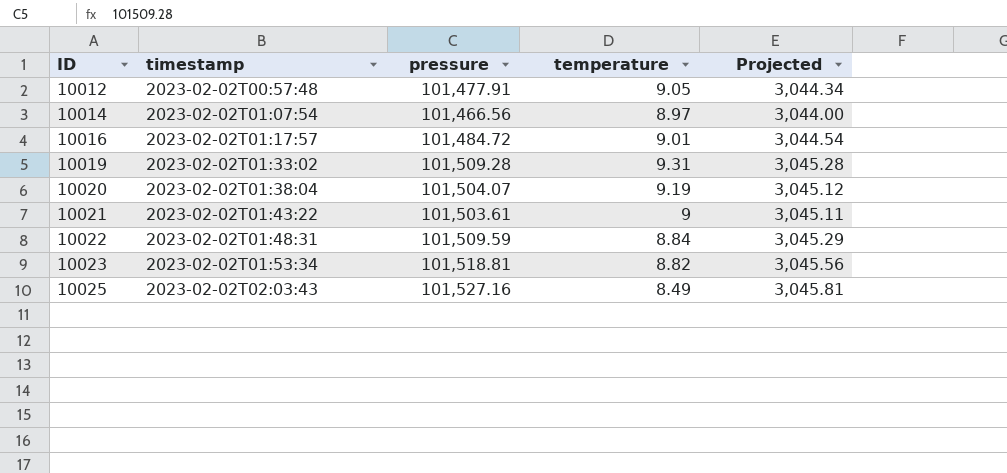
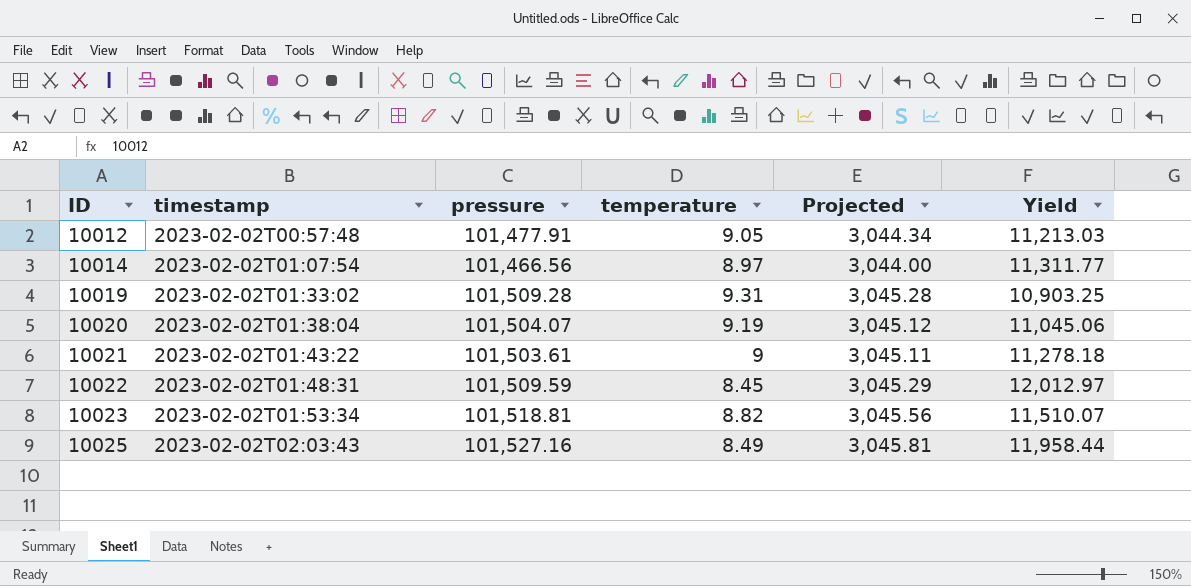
column Yield | formula: none -> [pressure] / [temperature]
row 10016: 2023-02-02T01:17:57 | 101,484.72 | 9.01 | 3,044.54 -> none
10022 | temperature: 8.84 -> 8.45

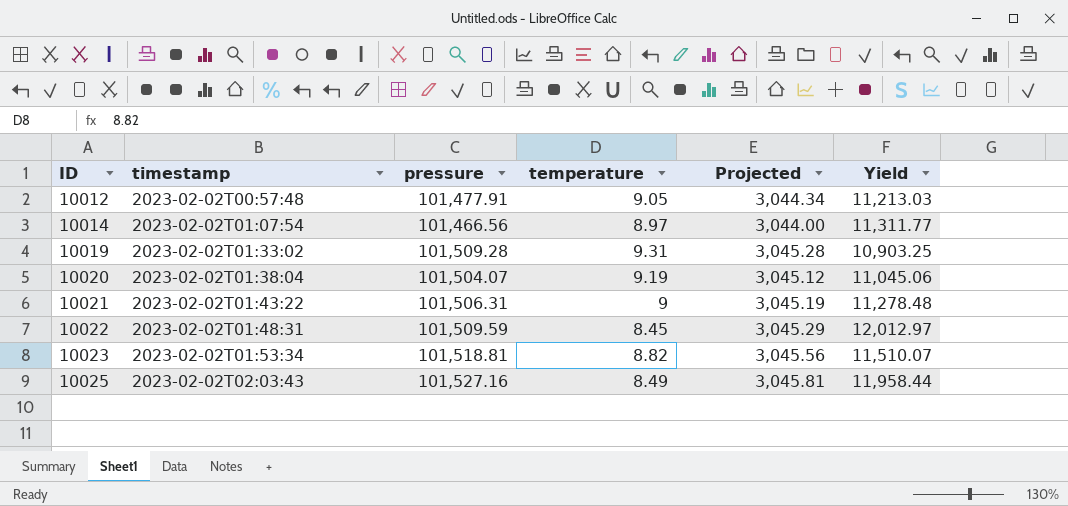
10021 | pressure: 101,503.61 -> 101,506.31
10021 | Projected: 3,045.11 -> 3,045.19
10021 | Yield: 11,278.18 -> 11,278.48

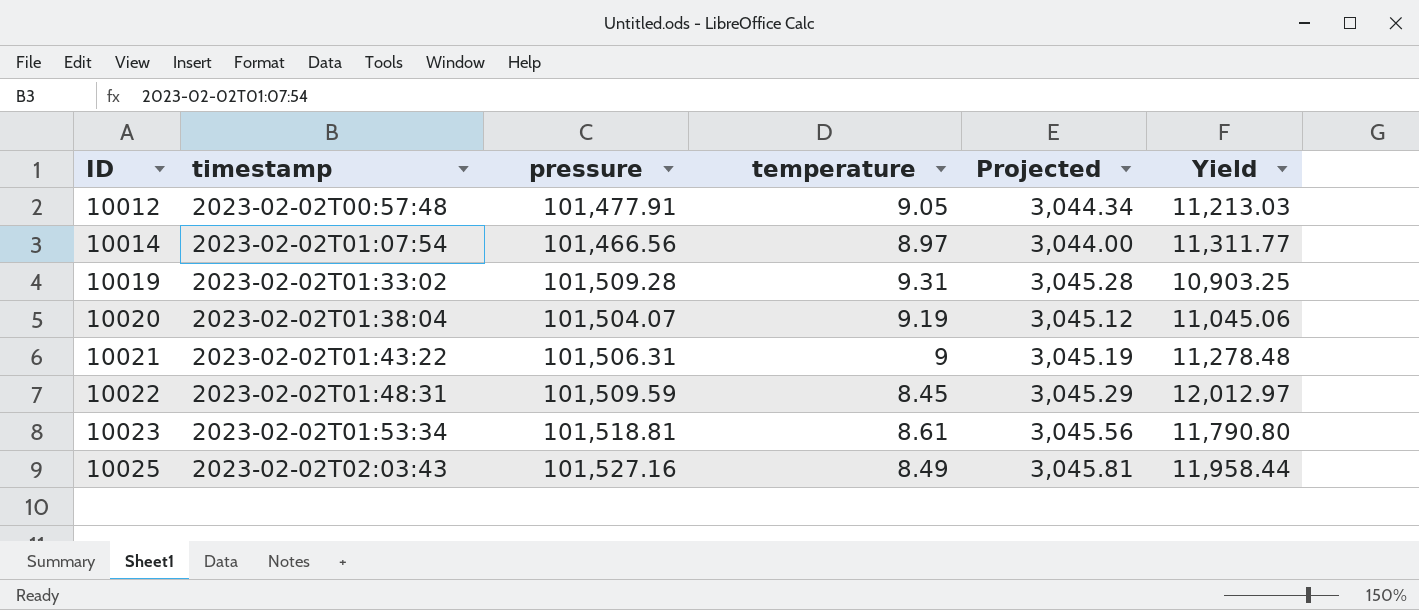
10023 | temperature: 8.82 -> 8.61
10023 | Yield: 11,510.07 -> 11,790.80

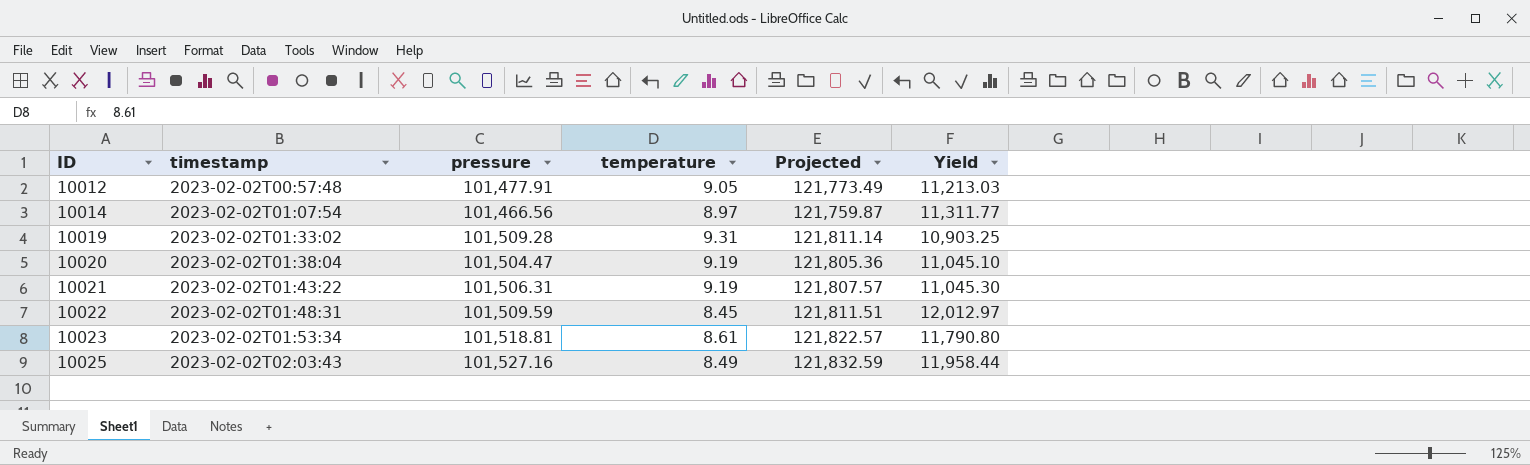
column Projected | formula: [pressure] * 0.03 -> [pressure] * 1.2
10020 | pressure: 101,504.07 -> 101,504.47
10020 | Yield: 11,045.06 -> 11,045.10
10021 | temperature: 9 -> 9.19
10021 | Yield: 11,278.48 -> 11,045.30

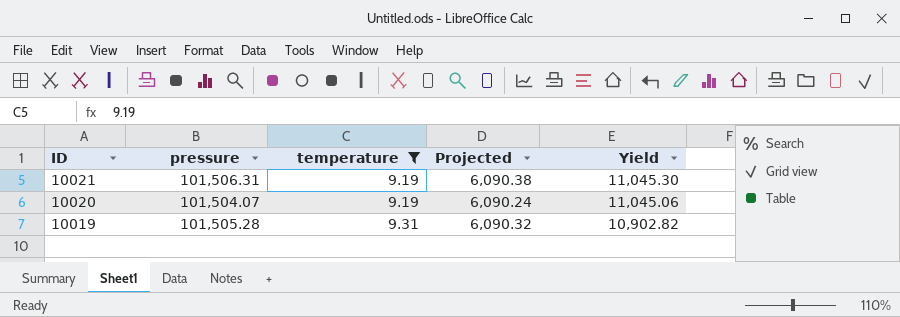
filter: none -> temperature >= 9.19
row order: ID ascending -> ID descending
column timestamp | position: 2 -> none
column Projected | formula: [pressure] * 1.2 -> [pressure] * 0.06
10020 | pressure: 101,504.47 -> 101,504.07
10020 | Yield: 11,045.10 -> 11,045.06
10019 | pressure: 101,509.28 -> 101,505.28
10019 | Yield: 10,903.25 -> 10,902.82

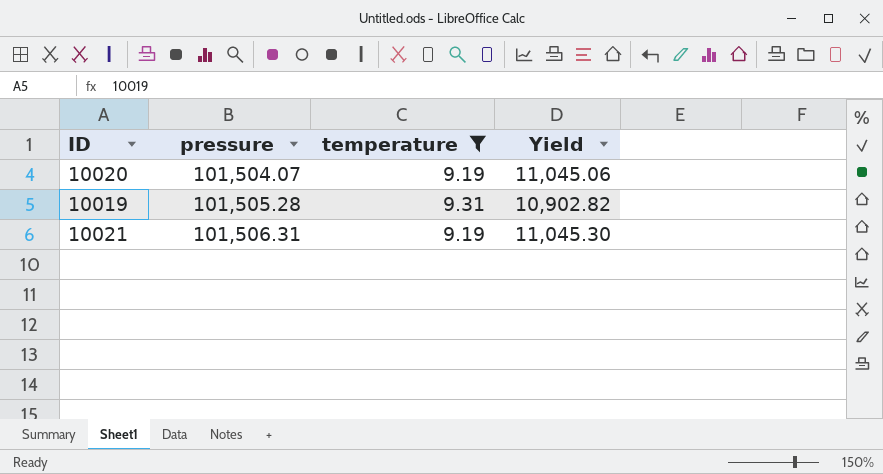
row order: ID descending -> pressure ascending
column Projected | formula: [pressure] * 0.06 -> none

